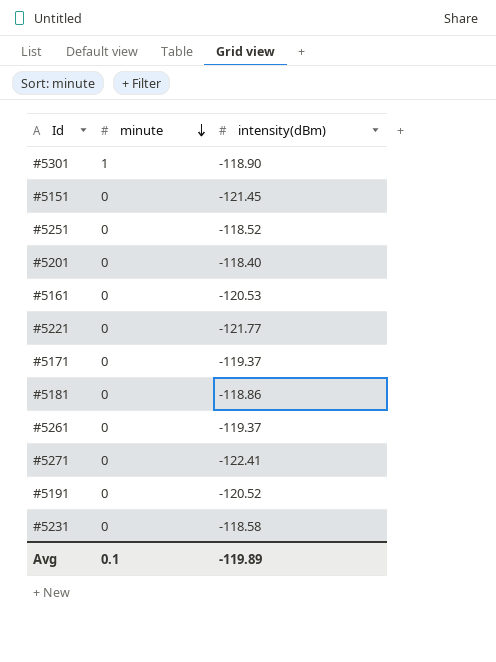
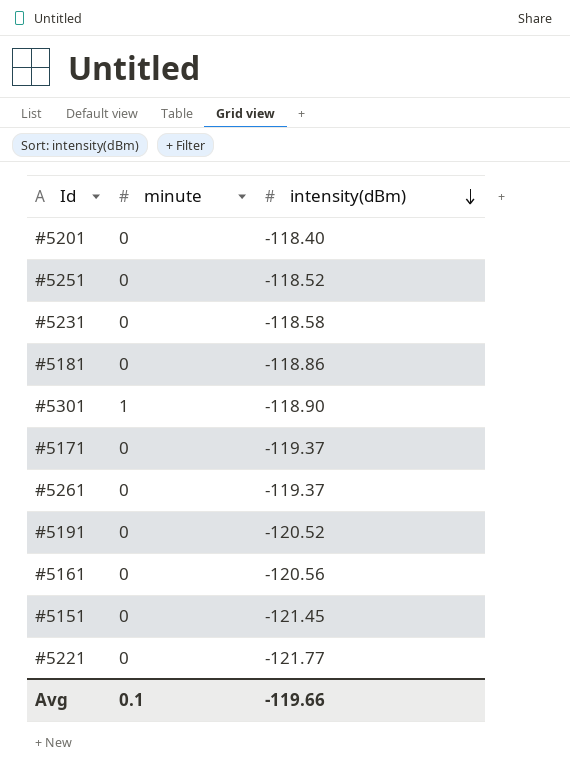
row order: minute descending -> intensity(dBm) descending
row #5271: 0 | -122.41 -> none
#5161 | intensity(dBm): -120.53 -> -120.56
Avg | intensity(dBm): -119.89 -> -119.66

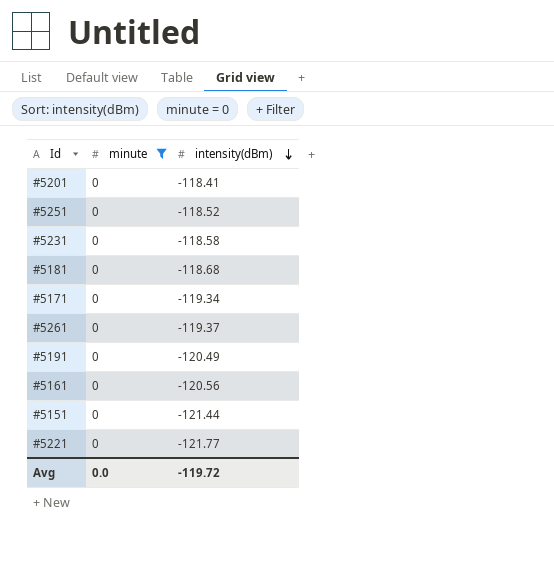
filter: none -> minute = 0
#5201 | intensity(dBm): -118.40 -> -118.41
#5181 | intensity(dBm): -118.86 -> -118.68
#5171 | intensity(dBm): -119.37 -> -119.34
#5191 | intensity(dBm): -120.52 -> -120.49
#5151 | intensity(dBm): -121.45 -> -121.44
Avg | minute: 0.1 -> 0.0
Avg | intensity(dBm): -119.66 -> -119.72

